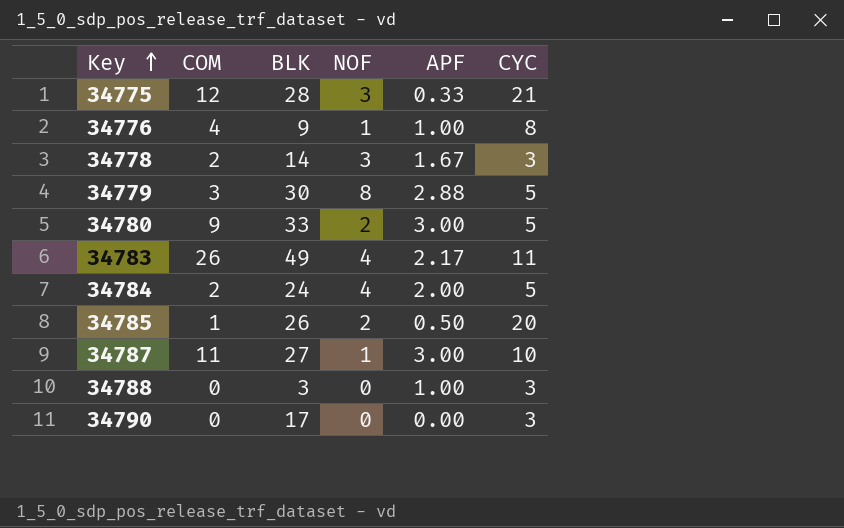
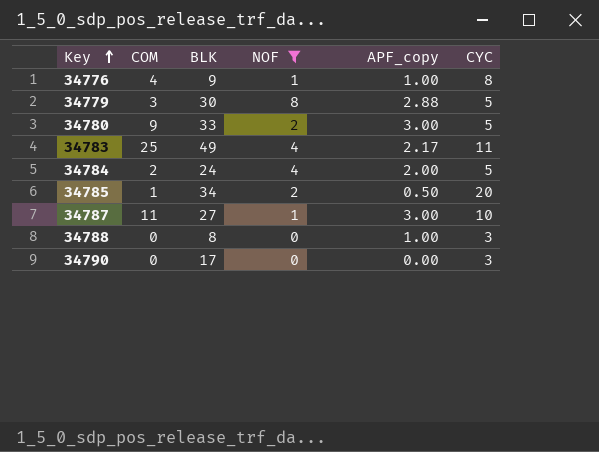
filter: none -> NOF != 3
column name: APF -> APF_copy
34783 | COM: 26 -> 25
34785 | BLK: 26 -> 34
34788 | BLK: 3 -> 8

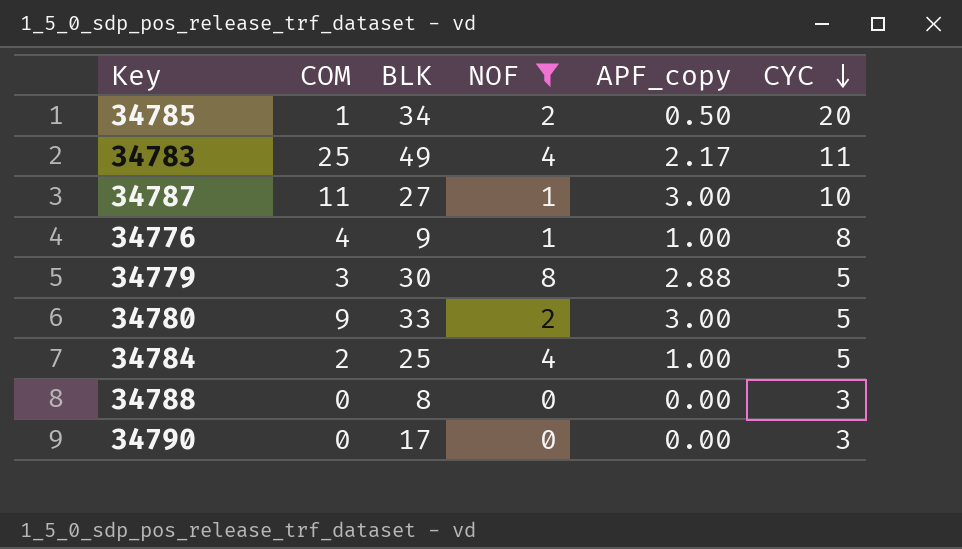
row order: Key ascending -> CYC descending
34784 | BLK: 24 -> 25
34784 | APF_copy: 2.00 -> 1.00
34788 | APF_copy: 1.00 -> 0.00

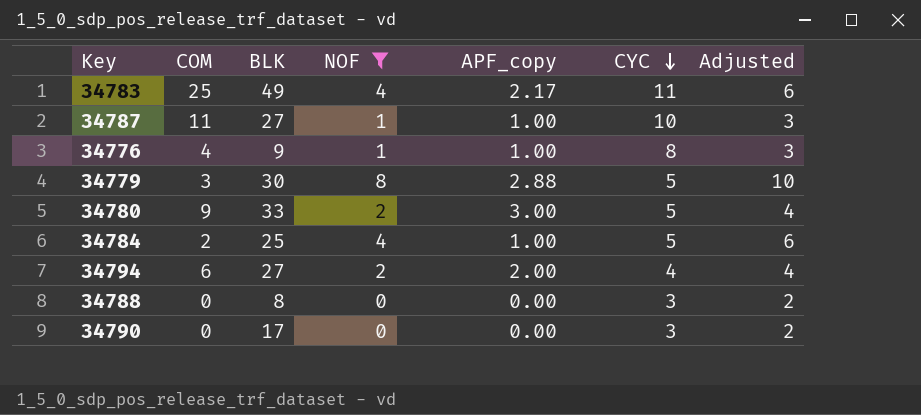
column Adjusted | formula: none -> [NOF] + 2
row 34785: 1 | 34 | 2 | 0.50 | 20 -> none
34787 | APF_copy: 3.00 -> 1.00
row 34794: none -> 6 | 27 | 2 | 2.00 | 4 | 4

